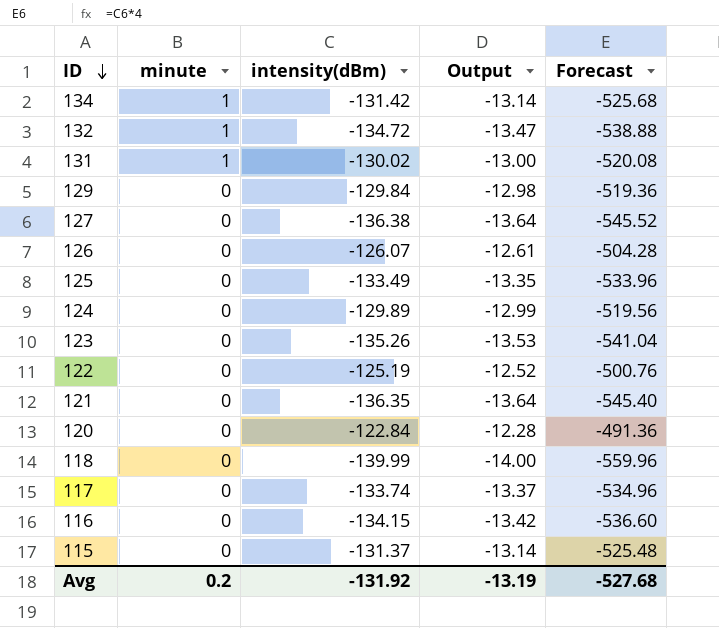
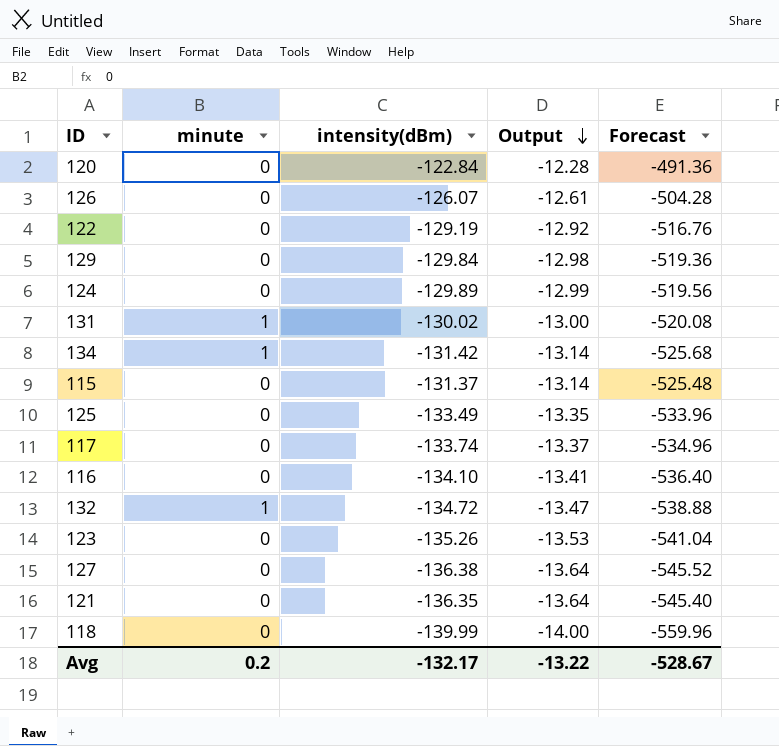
row order: ID descending -> Output descending
122 | intensity(dBm): -125.19 -> -129.19
122 | Output: -12.52 -> -12.92
122 | Forecast: -500.76 -> -516.76
116 | intensity(dBm): -134.15 -> -134.10
116 | Output: -13.42 -> -13.41
116 | Forecast: -536.60 -> -536.40
Avg | intensity(dBm): -131.92 -> -132.17
Avg | Output: -13.19 -> -13.22
Avg | Forecast: -527.68 -> -528.67

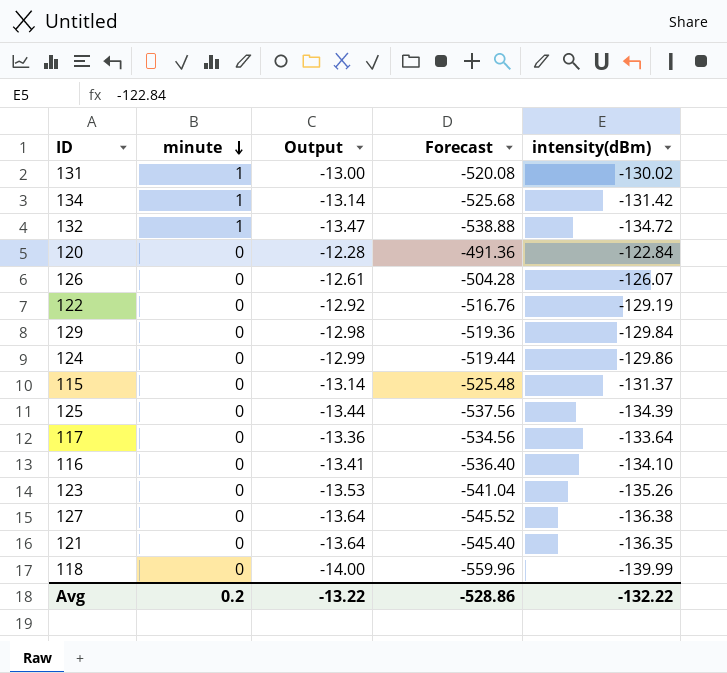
row order: Output descending -> minute descending
column intensity(dBm) | position: 3 -> 5
124 | Forecast: -519.56 -> -519.44
124 | intensity(dBm): -129.89 -> -129.86
125 | Output: -13.35 -> -13.44
125 | Forecast: -533.96 -> -537.56
125 | intensity(dBm): -133.49 -> -134.39
117 | Output: -13.37 -> -13.36
117 | Forecast: -534.96 -> -534.56
117 | intensity(dBm): -133.74 -> -133.64
Avg | Forecast: -528.67 -> -528.86
Avg | intensity(dBm): -132.17 -> -132.22

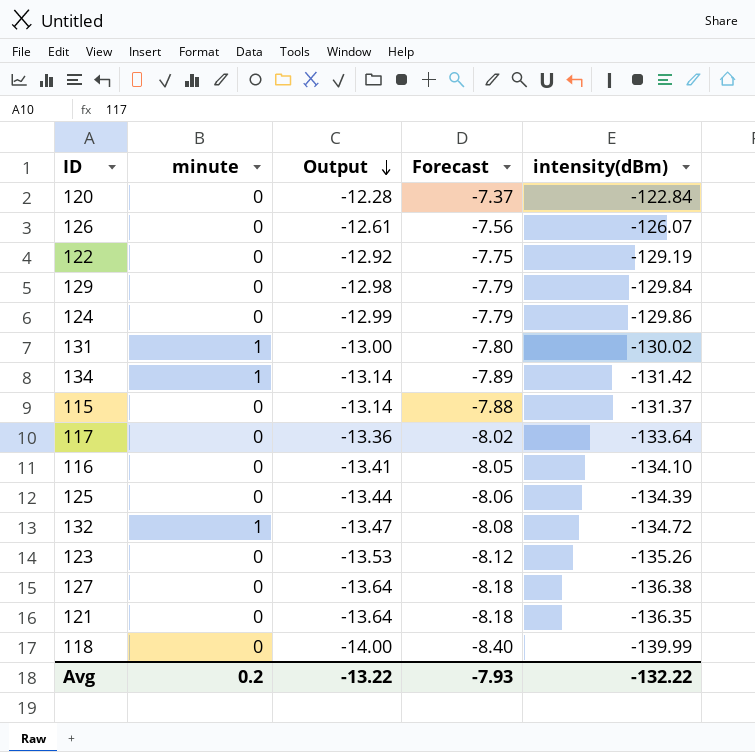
row order: minute descending -> Output descending
column Forecast | formula: [intensity(dBm)] * 4 -> [intensity(dBm)] * 0.06
Avg | Forecast: -528.86 -> -7.93

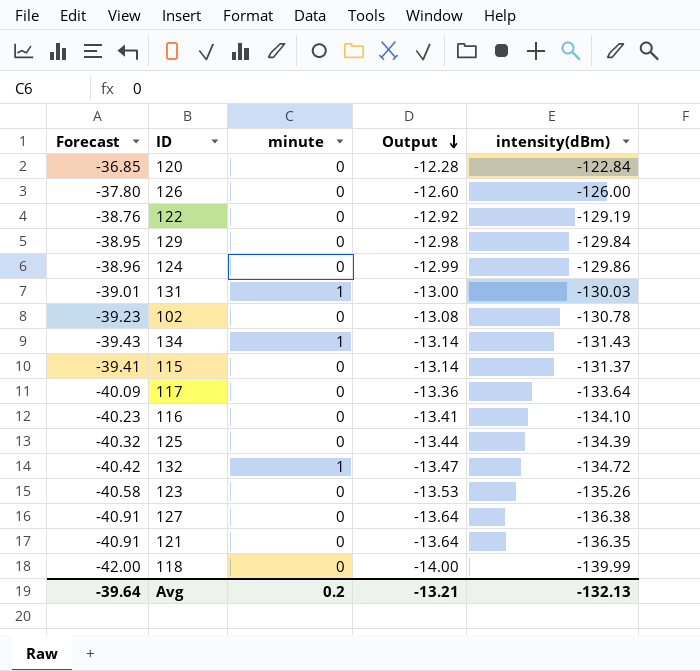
column Forecast | formula: [intensity(dBm)] * 0.06 -> [intensity(dBm)] * 0.3
column Forecast | position: 4 -> 1
126 | Output: -12.61 -> -12.60
126 | intensity(dBm): -126.07 -> -126.00
131 | intensity(dBm): -130.02 -> -130.03
row 102: none -> -39.23 | 0 | -13.08 | -130.78
134 | intensity(dBm): -131.42 -> -131.43
Avg | Forecast: -7.93 -> -39.64
Avg | Output: -13.22 -> -13.21
Avg | intensity(dBm): -132.22 -> -132.13

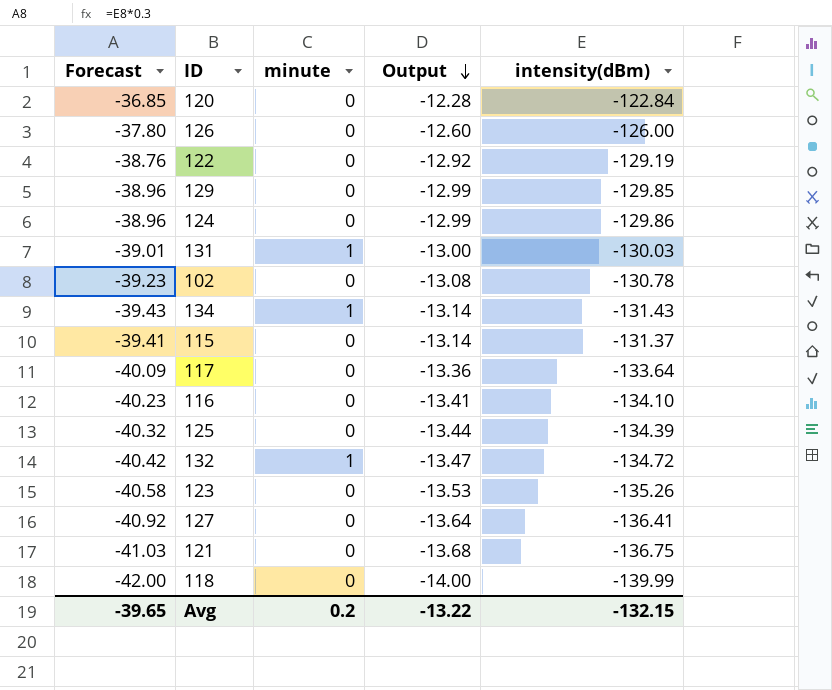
129 | Forecast: -38.95 -> -38.96
129 | Output: -12.98 -> -12.99
129 | intensity(dBm): -129.84 -> -129.85
127 | Forecast: -40.91 -> -40.92
127 | intensity(dBm): -136.38 -> -136.41
121 | Forecast: -40.91 -> -41.03
121 | Output: -13.64 -> -13.68
121 | intensity(dBm): -136.35 -> -136.75
Avg | Forecast: -39.64 -> -39.65
Avg | Output: -13.21 -> -13.22
Avg | intensity(dBm): -132.13 -> -132.15

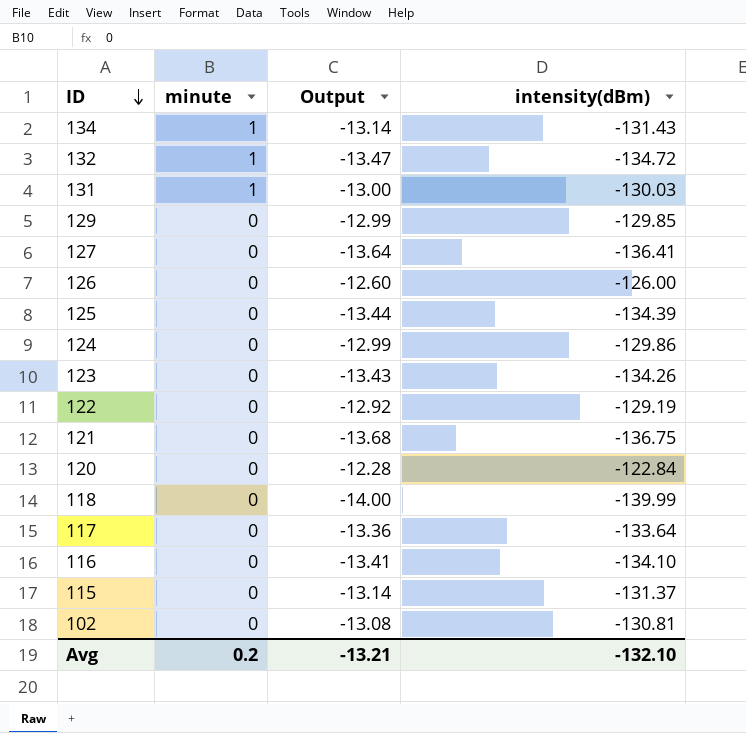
row order: Output descending -> ID descending
column Forecast | formula: [intensity(dBm)] * 0.3 -> none
123 | Output: -13.53 -> -13.43
123 | intensity(dBm): -135.26 -> -134.26
102 | intensity(dBm): -130.78 -> -130.81
Avg | Output: -13.22 -> -13.21
Avg | intensity(dBm): -132.15 -> -132.10

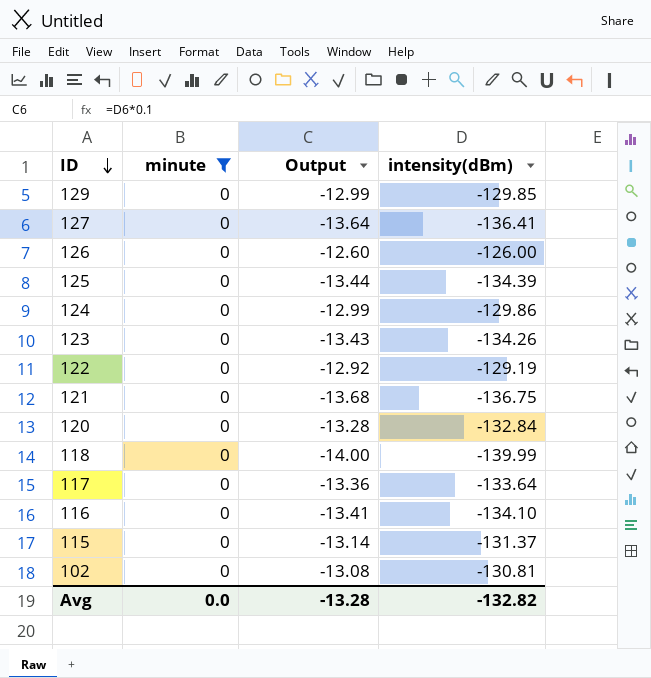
filter: none -> minute = 0
120 | Output: -12.28 -> -13.28
120 | intensity(dBm): -122.84 -> -132.84
Avg | minute: 0.2 -> 0.0
Avg | Output: -13.21 -> -13.28
Avg | intensity(dBm): -132.10 -> -132.82

